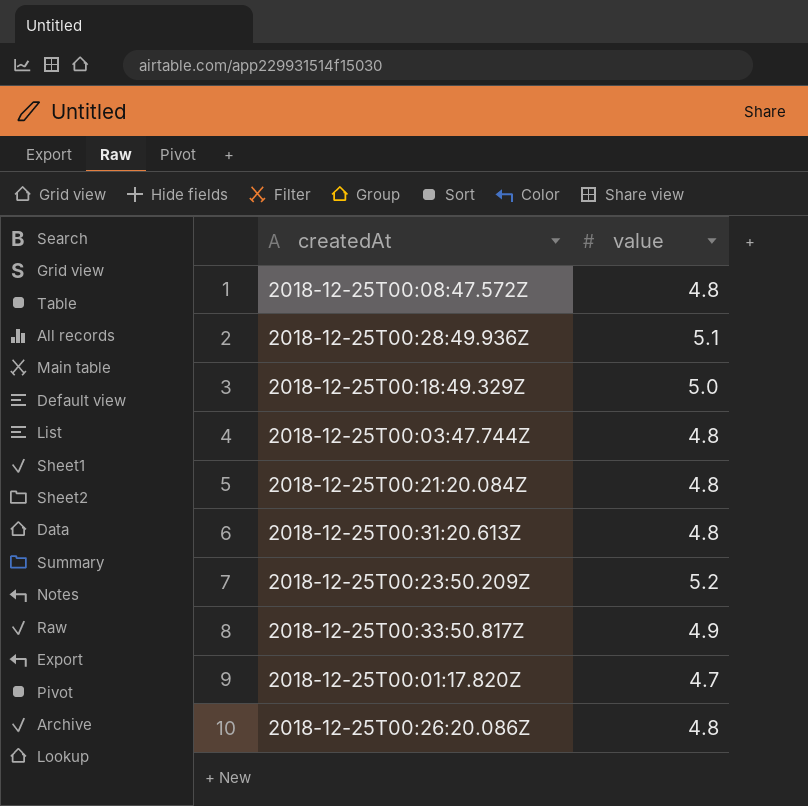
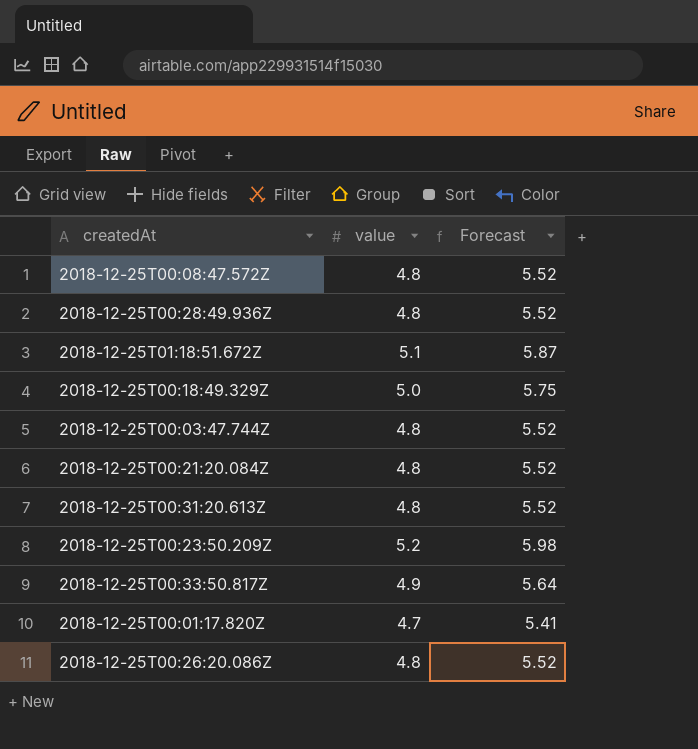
column Forecast | formula: none -> [value] * 1.15
2018-12-25T00:28:49.936Z | value: 5.1 -> 4.8
row 2018-12-25T01:18:51.672Z: none -> 5.1 | 5.87

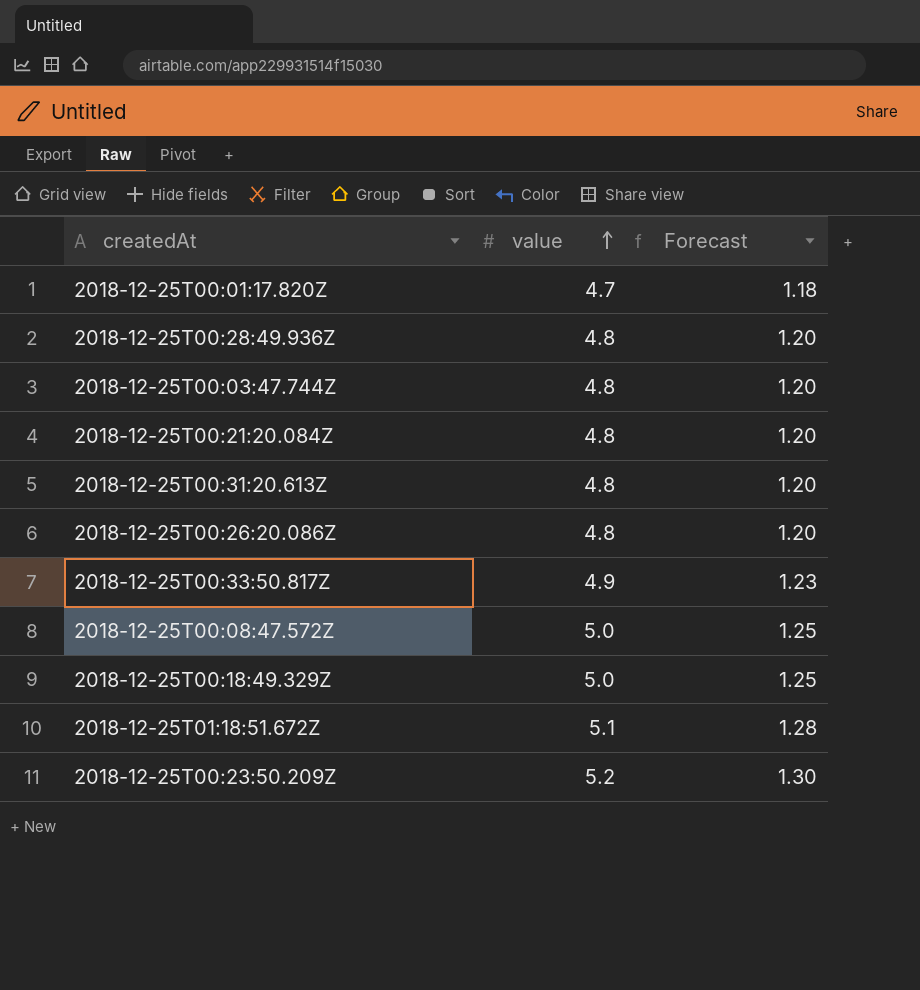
row order: none -> value ascending
column Forecast | formula: [value] * 1.15 -> [value] * 0.25
2018-12-25T00:08:47.572Z | value: 4.8 -> 5.0

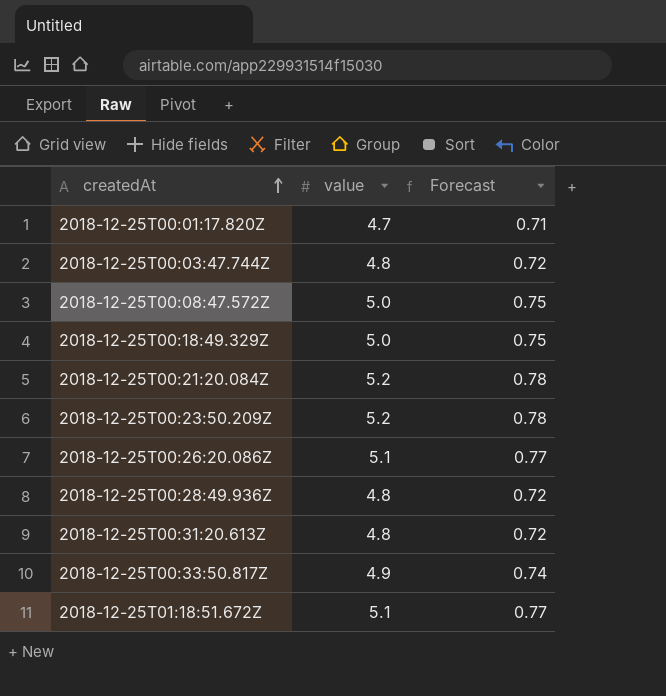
row order: value ascending -> createdAt ascending
column Forecast | formula: [value] * 0.25 -> [value] * 0.15
2018-12-25T00:21:20.084Z | value: 4.8 -> 5.2
2018-12-25T00:26:20.086Z | value: 4.8 -> 5.1

